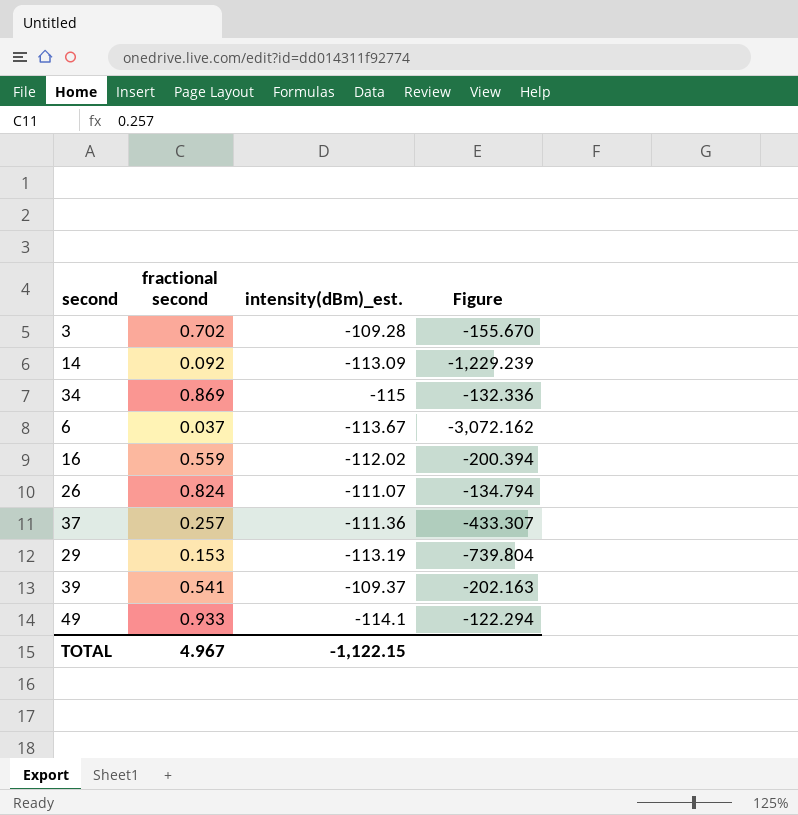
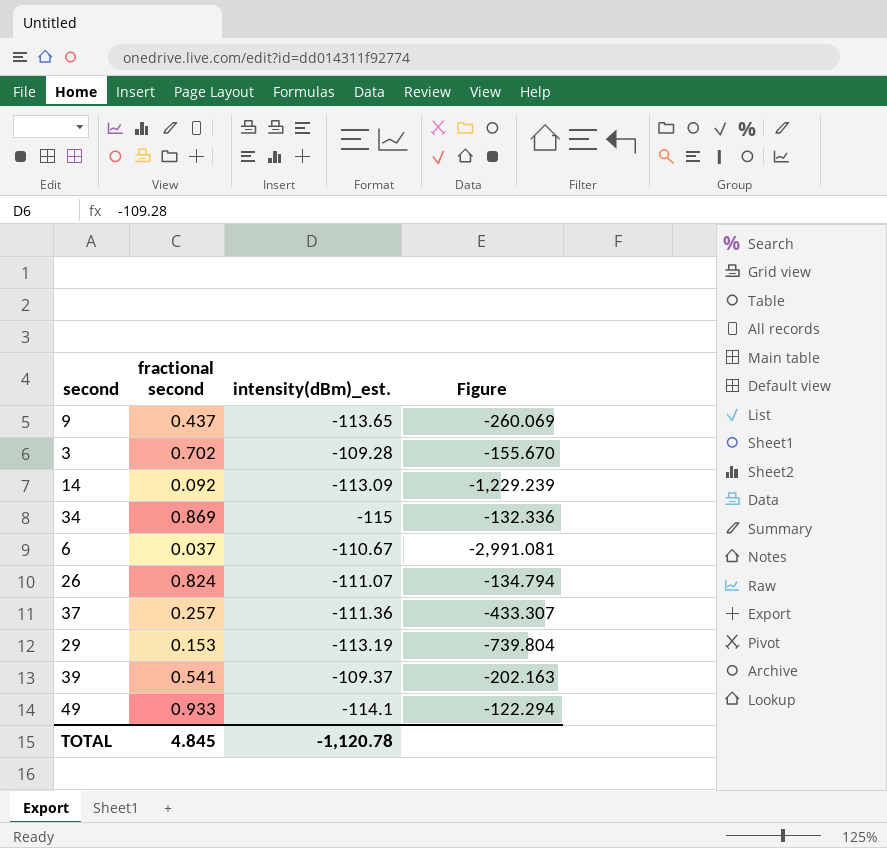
row 16: 0.559 | -112.02 | -200.394 -> none
row 9: none -> 0.437 | -113.65 | -260.069
6 | intensity(dBm)_est.: -113.67 -> -110.67
6 | Figure: -3,072.162 -> -2,991.081
TOTAL | fractional second: 4.967 -> 4.845
TOTAL | intensity(dBm)_est.: -1,122.15 -> -1,120.78

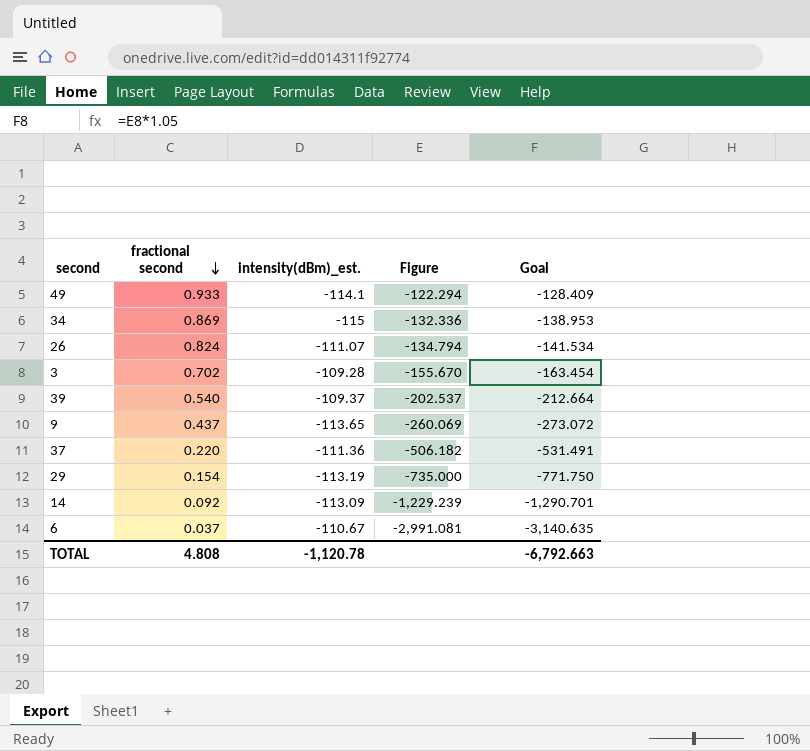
row order: none -> fractional second descending
column Goal | formula: none -> [Figure] * 1.05
39 | fractional second: 0.541 -> 0.540
39 | Figure: -202.163 -> -202.537
37 | fractional second: 0.257 -> 0.220
37 | Figure: -433.307 -> -506.182
29 | fractional second: 0.153 -> 0.154
29 | Figure: -739.804 -> -735.000
TOTAL | fractional second: 4.845 -> 4.808

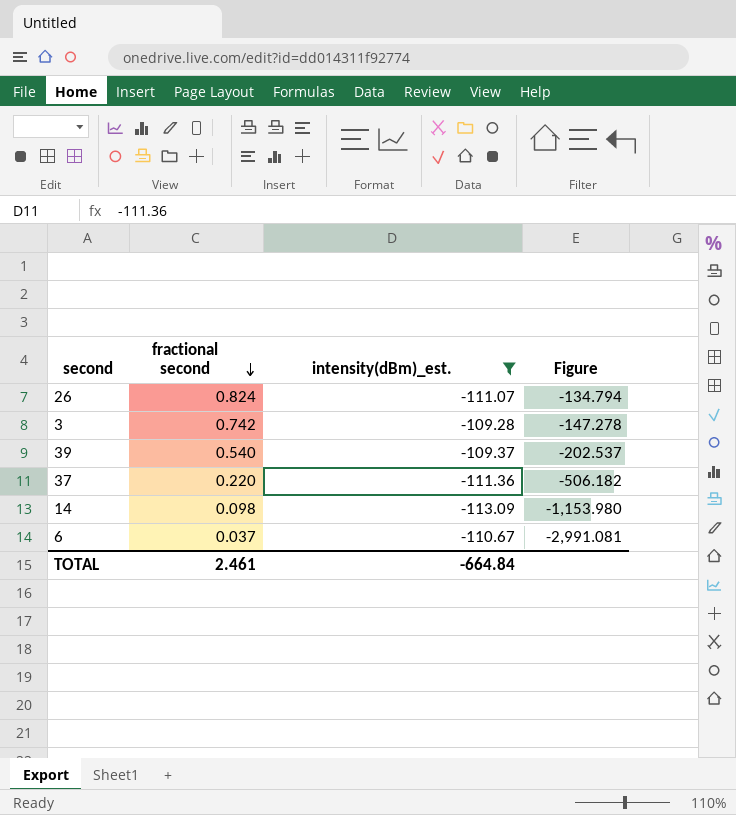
filter: none -> intensity(dBm)_est. >= -113.09
column Goal | formula: [Figure] * 1.05 -> none
3 | fractional second: 0.702 -> 0.742
3 | Figure: -155.670 -> -147.278
14 | fractional second: 0.092 -> 0.098
14 | Figure: -1,229.239 -> -1,153.980
TOTAL | fractional second: 4.808 -> 2.461
TOTAL | intensity(dBm)_est.: -1,120.78 -> -664.84

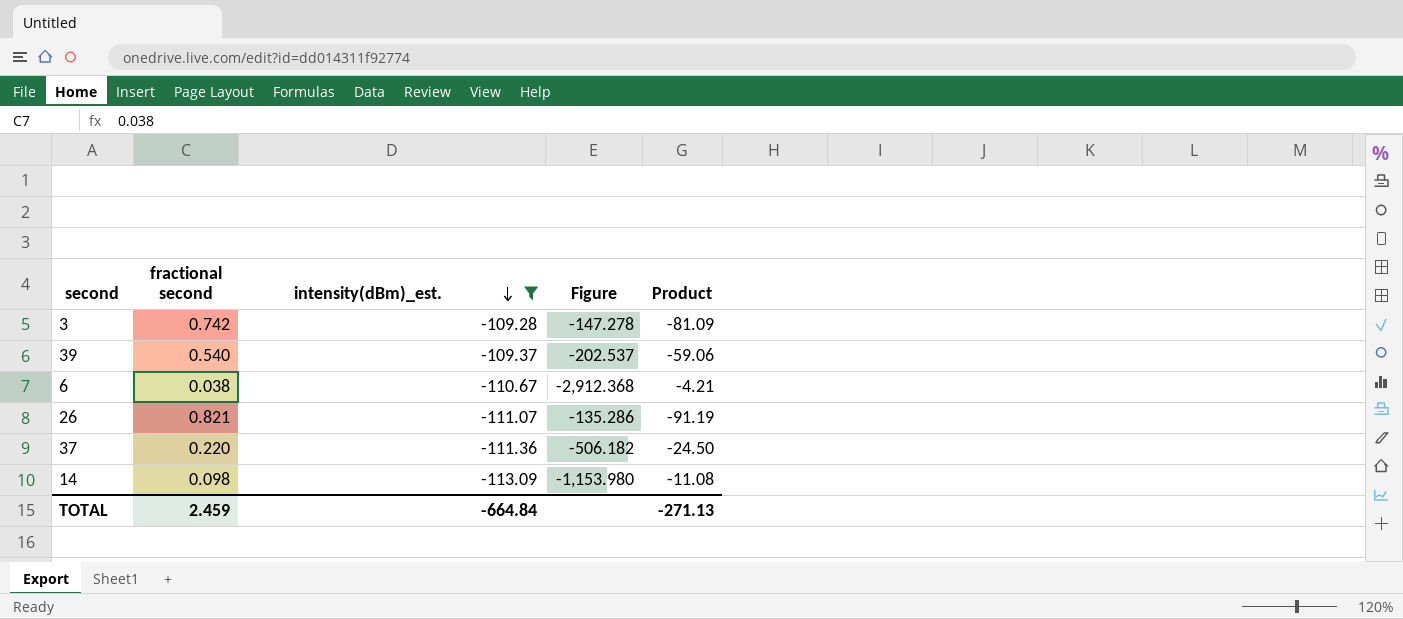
row order: fractional second descending -> intensity(dBm)_est. descending
column Product | formula: none -> [fractional second] * [intensity(dBm)_est.]
6 | fractional second: 0.037 -> 0.038
6 | Figure: -2,991.081 -> -2,912.368
26 | fractional second: 0.824 -> 0.821
26 | Figure: -134.794 -> -135.286
TOTAL | fractional second: 2.461 -> 2.459

